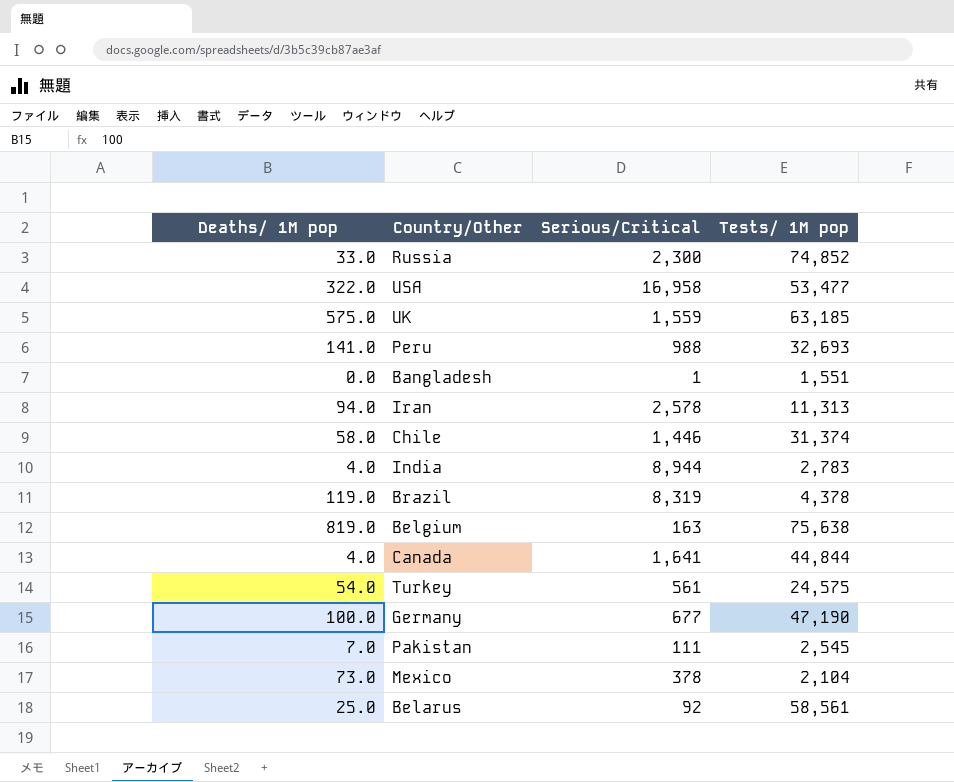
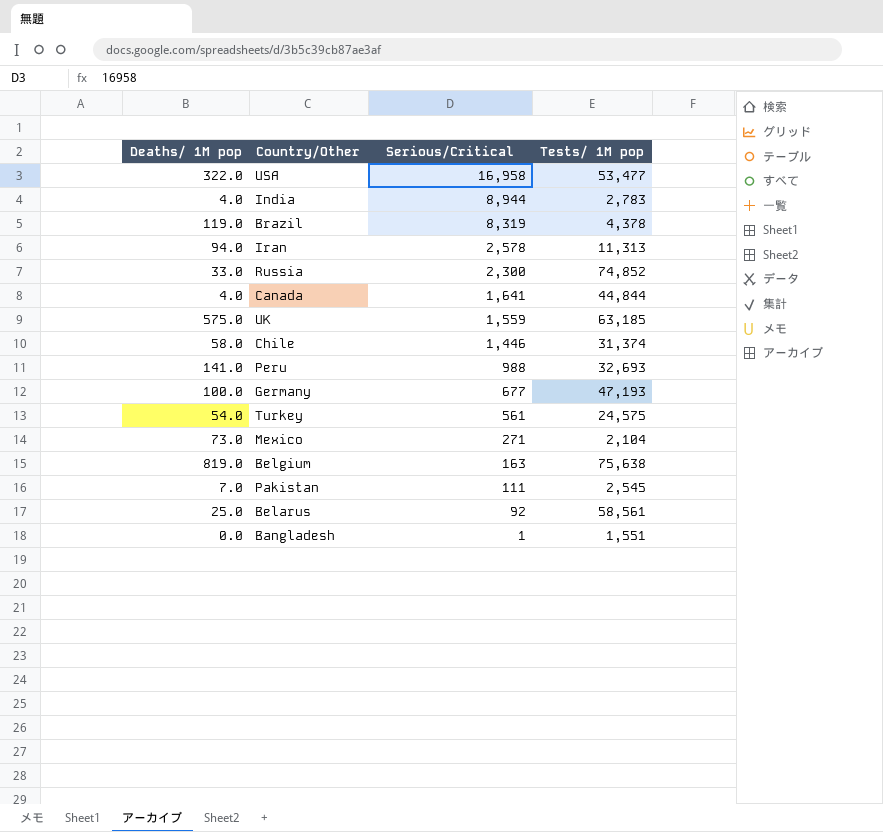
row order: none -> Serious/Critical descending
Germany | Tests/ 1M pop: 47,190 -> 47,193
Mexico | Serious/Critical: 378 -> 271

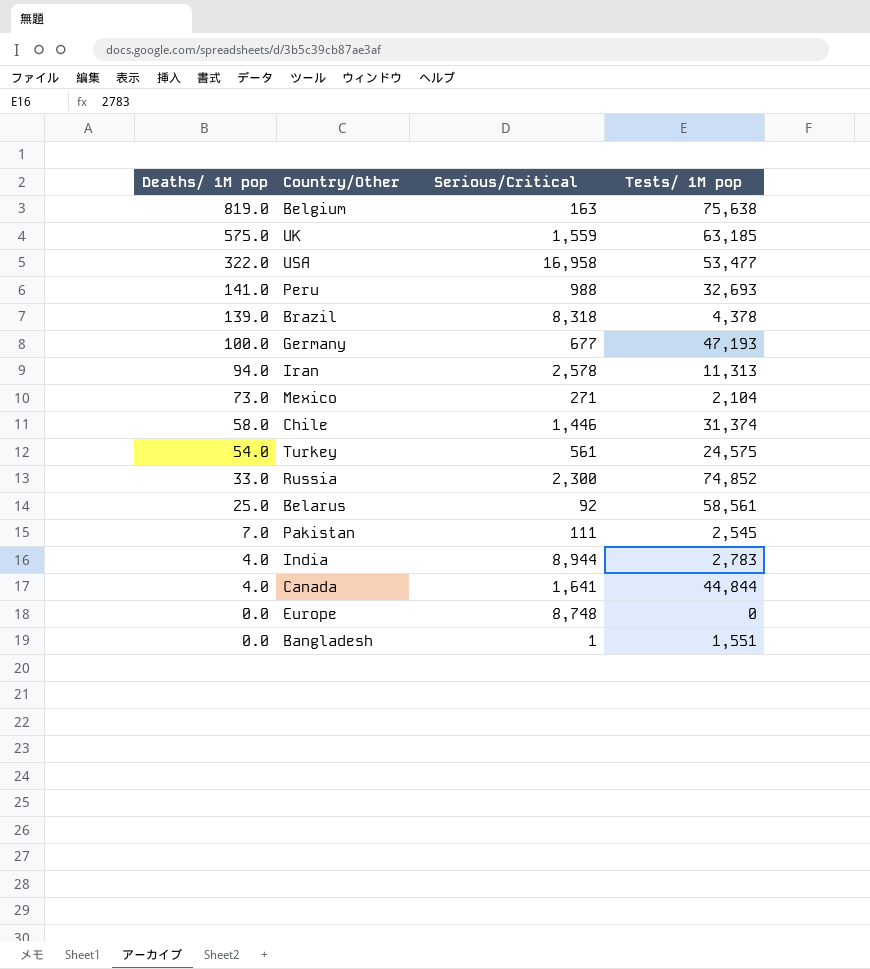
row order: Serious/Critical descending -> Deaths/ 1M pop descending
Brazil | Deaths/ 1M pop: 119.0 -> 139.0
Brazil | Serious/Critical: 8,319 -> 8,318
row Europe: none -> 0.0 | 8,748 | 0

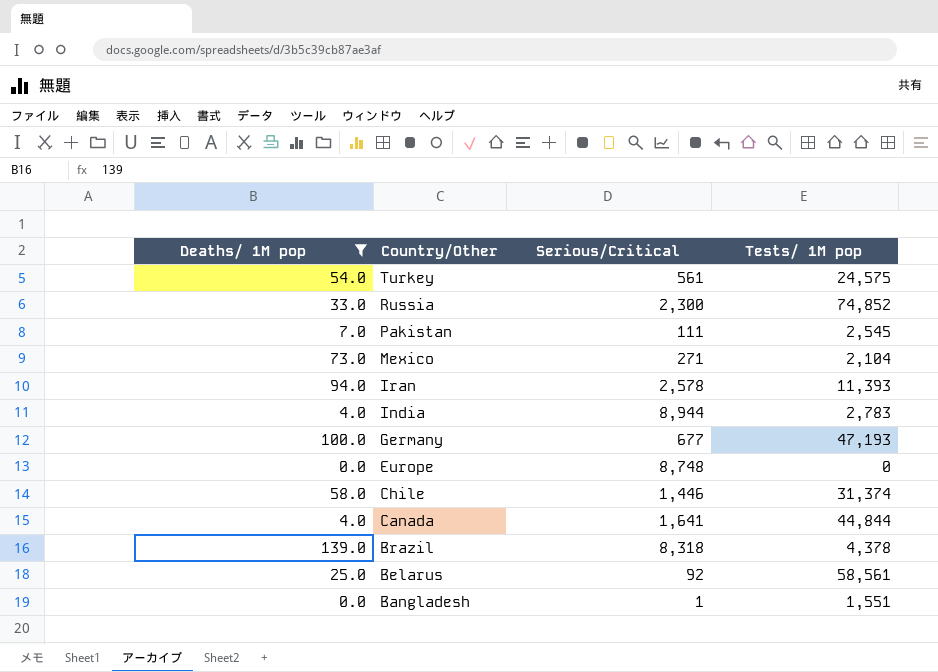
filter: none -> Deaths/ 1M pop <= 139.0
row order: Deaths/ 1M pop descending -> Country/Other descending
Iran | Tests/ 1M pop: 11,313 -> 11,393

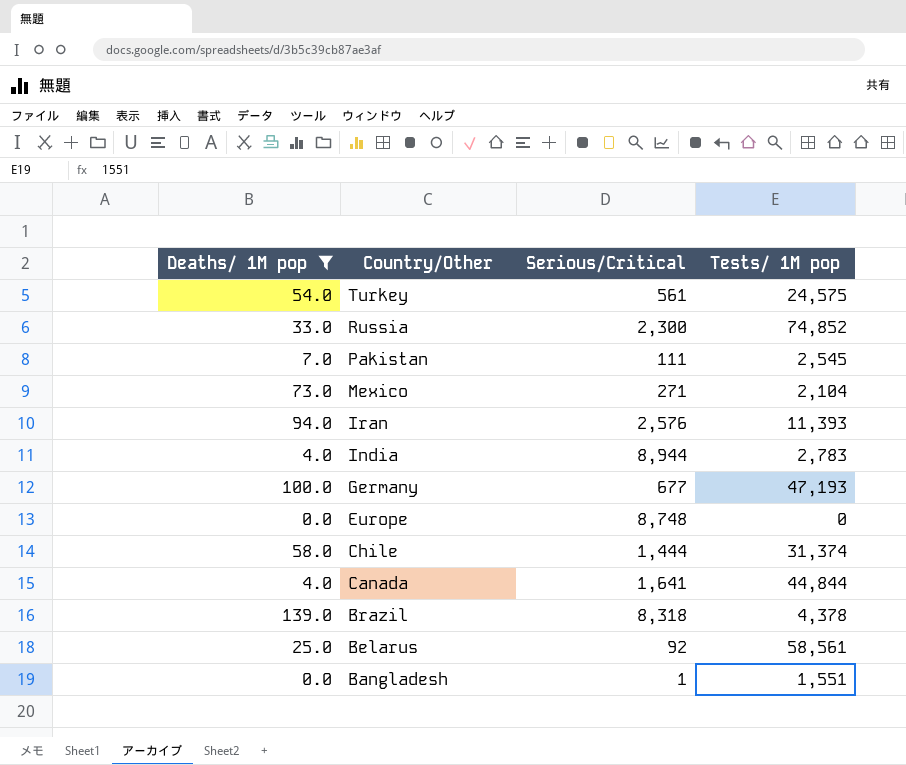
Iran | Serious/Critical: 2,578 -> 2,576
Chile | Serious/Critical: 1,446 -> 1,444

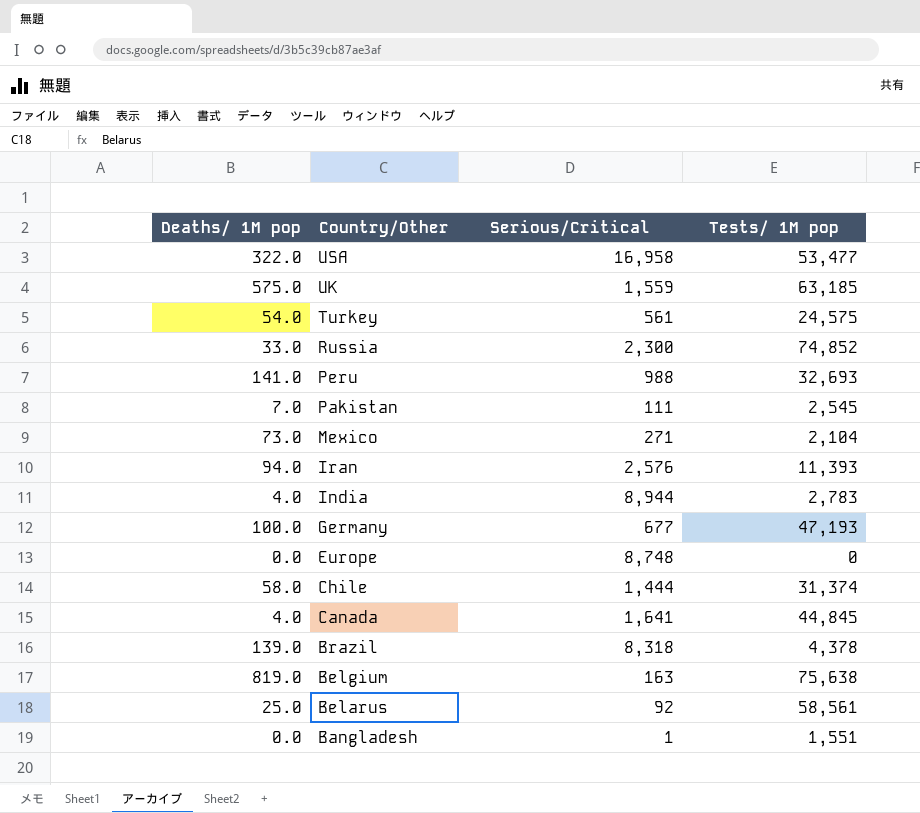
filter: Deaths/ 1M pop <= 139.0 -> none
Canada | Tests/ 1M pop: 44,844 -> 44,845

